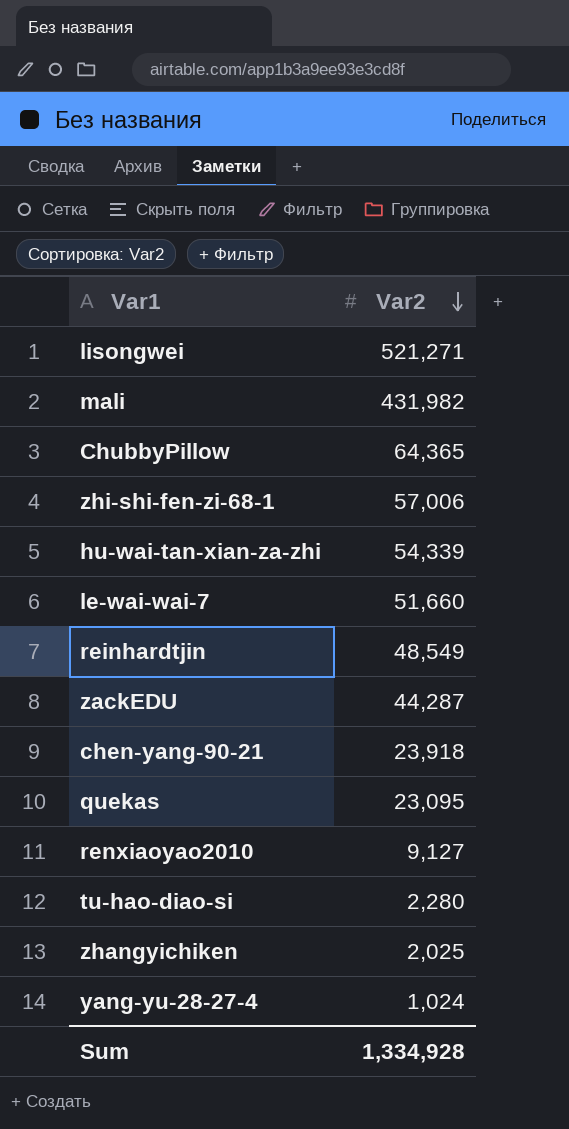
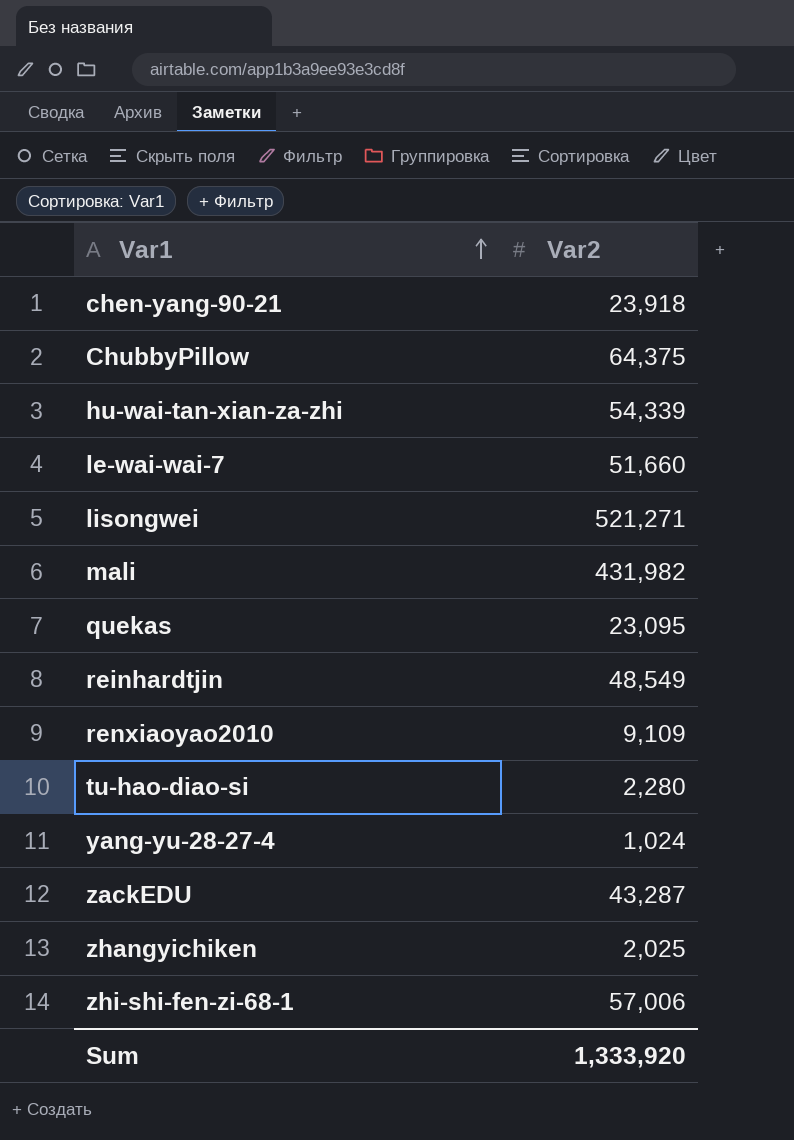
row order: Var2 descending -> Var1 ascending
ChubbyPillow | Var2: 64,365 -> 64,375
renxiaoyao2010 | Var2: 9,127 -> 9,109
zackEDU | Var2: 44,287 -> 43,287
Sum | Var2: 1,334,928 -> 1,333,920

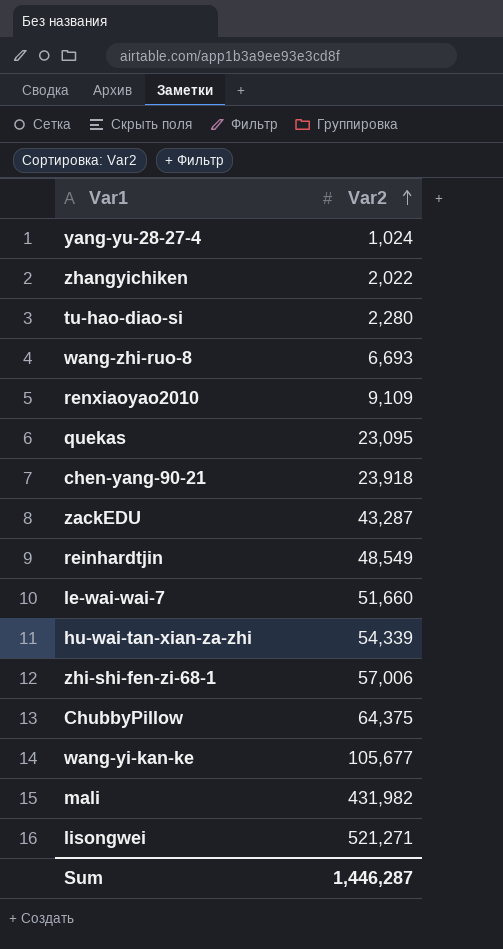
row order: Var1 ascending -> Var2 ascending
zhangyichiken | Var2: 2,025 -> 2,022
row wang-zhi-ruo-8: none -> 6,693
row wang-yi-kan-ke: none -> 105,677
Sum | Var2: 1,333,920 -> 1,446,287

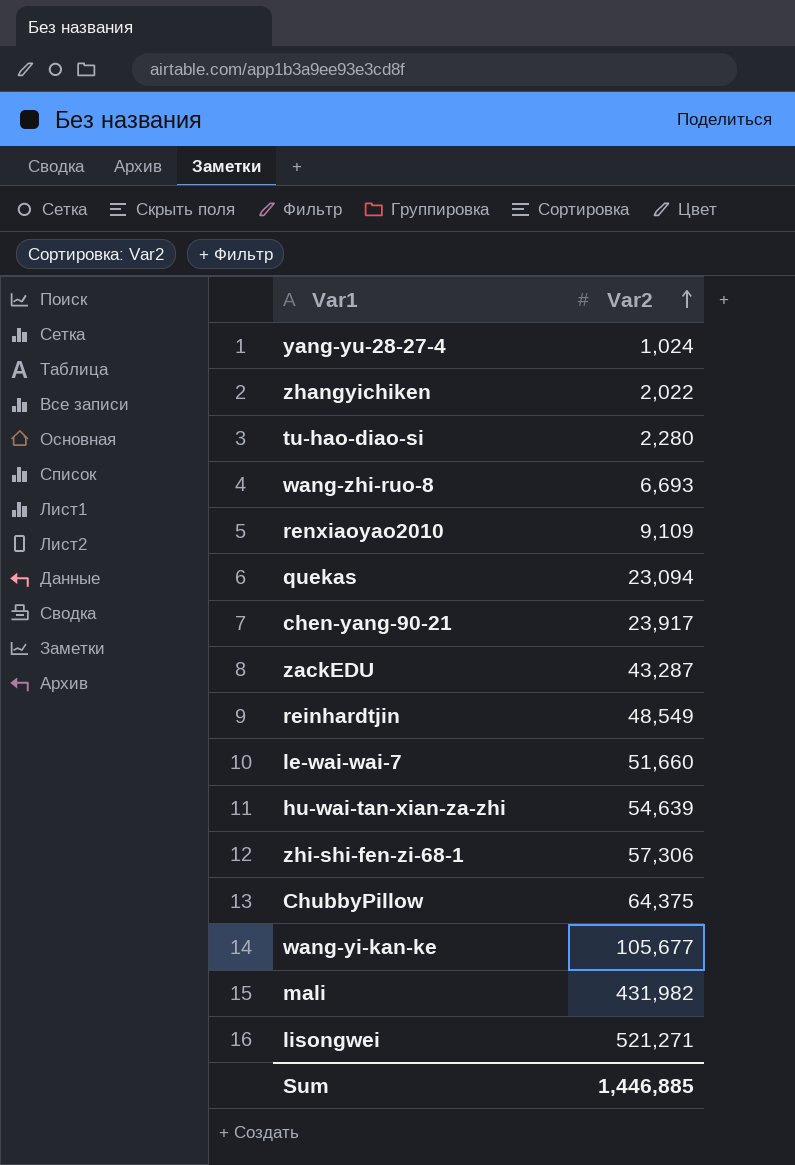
quekas | Var2: 23,095 -> 23,094
chen-yang-90-21 | Var2: 23,918 -> 23,917
hu-wai-tan-xian-za-zhi | Var2: 54,339 -> 54,639
zhi-shi-fen-zi-68-1 | Var2: 57,006 -> 57,306
Sum | Var2: 1,446,287 -> 1,446,885

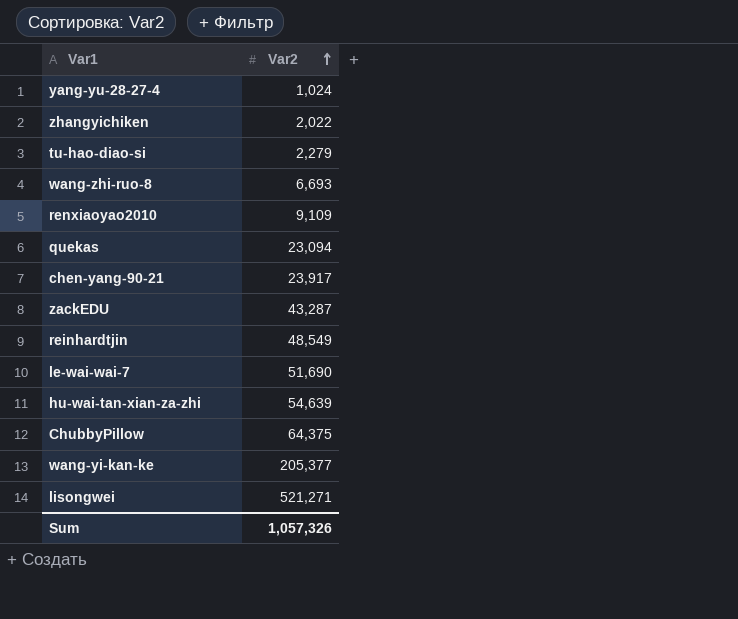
row zhi-shi-fen-zi-68-1: 57,306 -> none
row mali: 431,982 -> none
tu-hao-diao-si | Var2: 2,280 -> 2,279
le-wai-wai-7 | Var2: 51,660 -> 51,690
wang-yi-kan-ke | Var2: 105,677 -> 205,377
Sum | Var2: 1,446,885 -> 1,057,326

